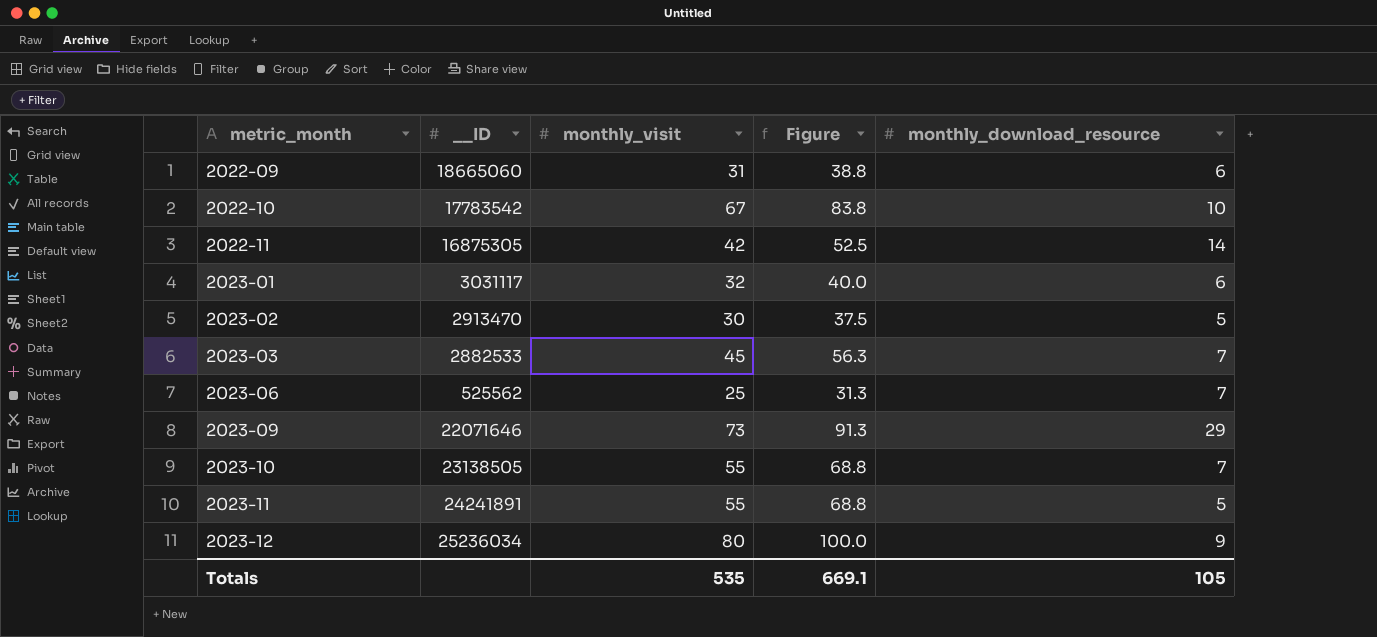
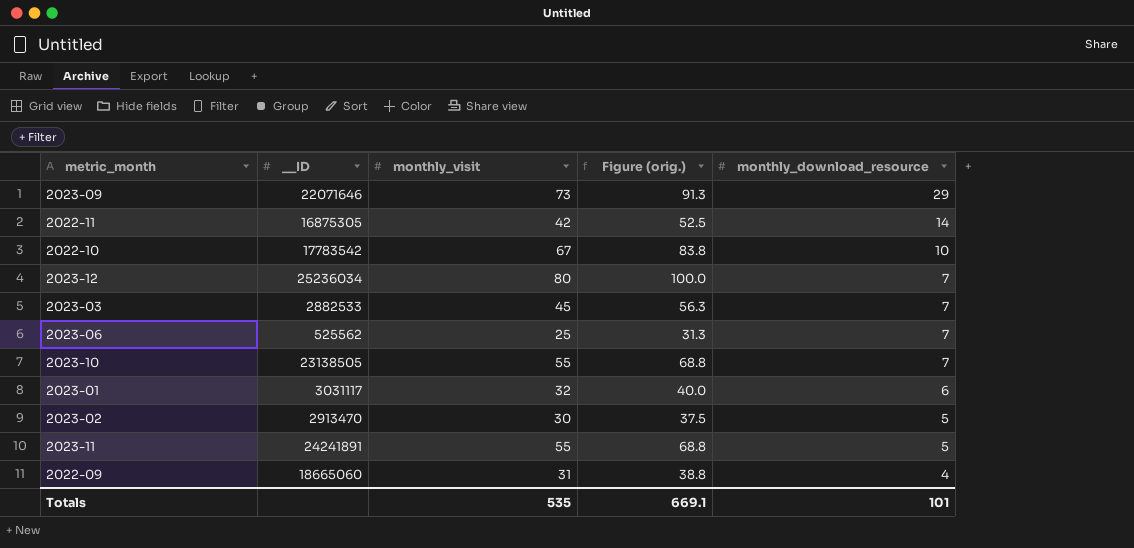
row order: metric_month ascending -> monthly_download_resource descending
column name: Figure -> Figure (orig.)
2023-12 | monthly_download_resource: 9 -> 7
2022-09 | monthly_download_resource: 6 -> 4
Totals | monthly_download_resource: 105 -> 101

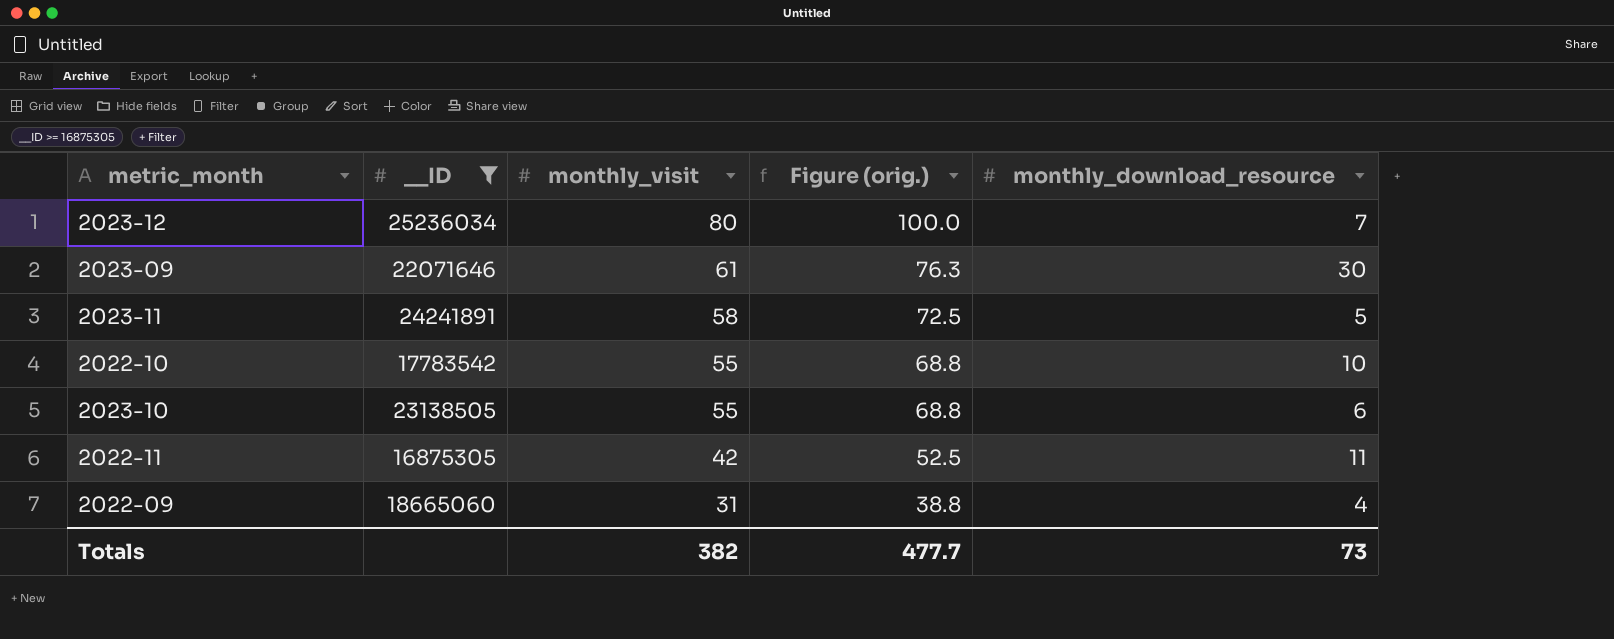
filter: none -> __ID >= 16875305
row order: monthly_download_resource descending -> monthly_visit descending
2023-09 | monthly_visit: 73 -> 61
2023-09 | Figure (orig.): 91.3 -> 76.3
2023-09 | monthly_download_resource: 29 -> 30
2023-11 | monthly_visit: 55 -> 58
2023-11 | Figure (orig.): 68.8 -> 72.5
2022-10 | monthly_visit: 67 -> 55
2022-10 | Figure (orig.): 83.8 -> 68.8
2023-10 | monthly_download_resource: 7 -> 6
2022-11 | monthly_download_resource: 14 -> 11
Totals | monthly_visit: 535 -> 382
Totals | Figure (orig.): 669.1 -> 477.7
Totals | monthly_download_resource: 101 -> 73

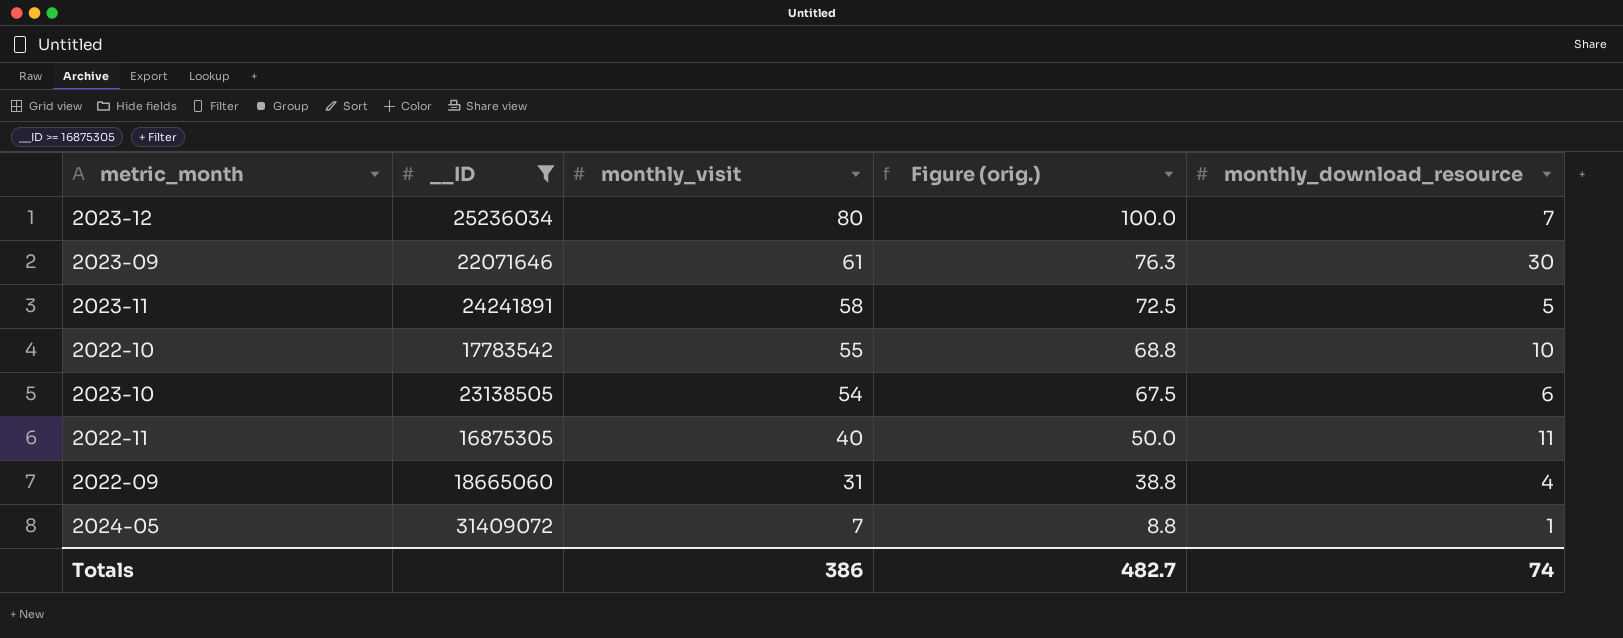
2023-10 | monthly_visit: 55 -> 54
2023-10 | Figure (orig.): 68.8 -> 67.5
2022-11 | monthly_visit: 42 -> 40
2022-11 | Figure (orig.): 52.5 -> 50.0
row 2024-05: none -> 31409072 | 7 | 8.8 | 1
Totals | monthly_visit: 382 -> 386
Totals | Figure (orig.): 477.7 -> 482.7
Totals | monthly_download_resource: 73 -> 74

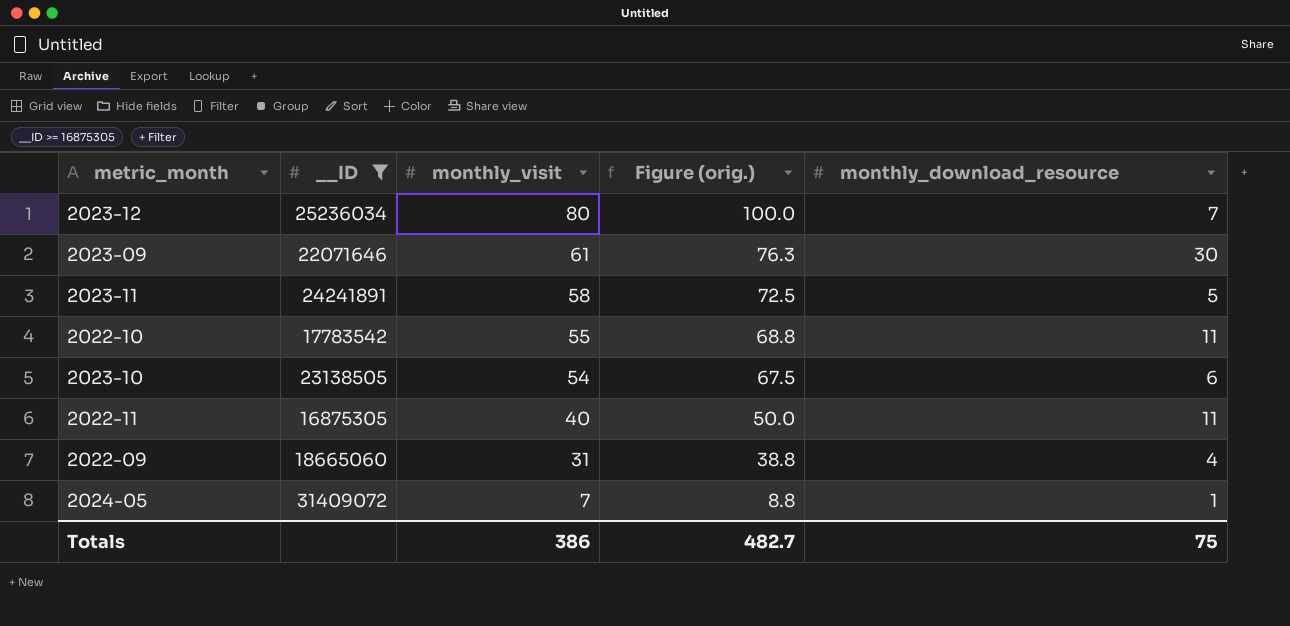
2022-10 | monthly_download_resource: 10 -> 11
Totals | monthly_download_resource: 74 -> 75

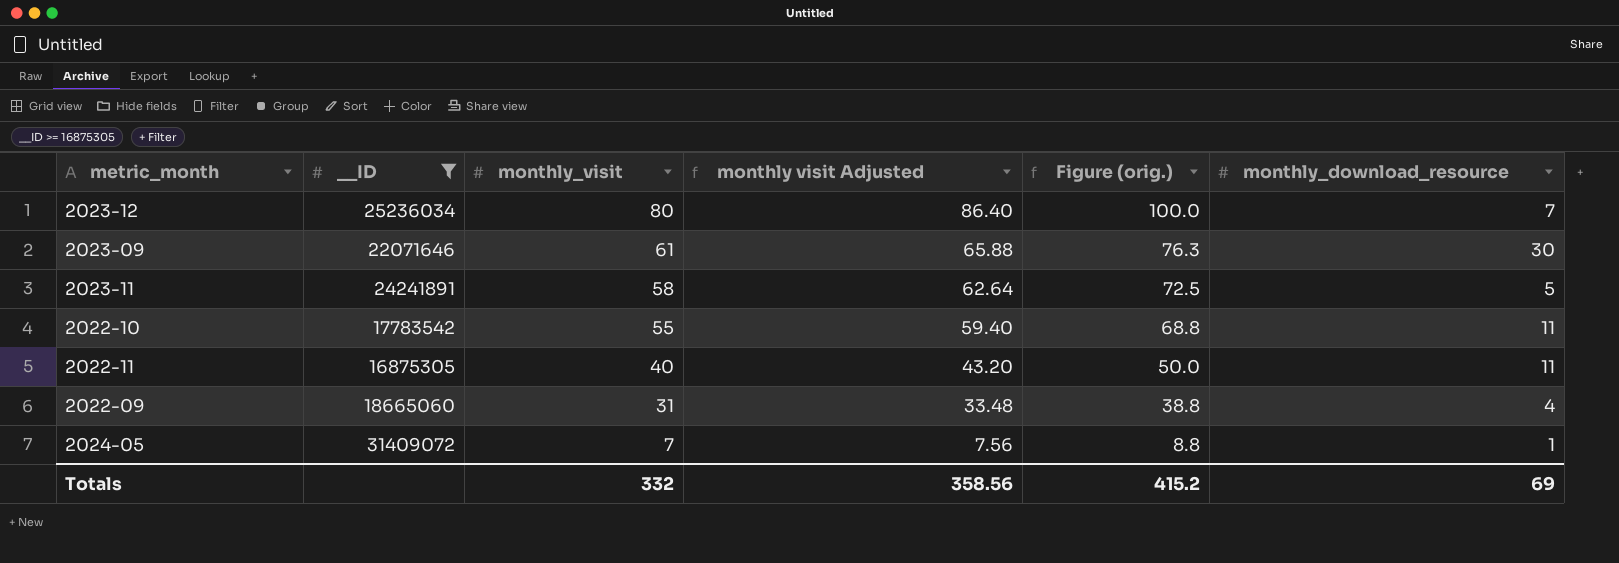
column monthly visit Adjusted | formula: none -> [monthly_visit] * 1.08
row 2023-10: 23138505 | 54 | 67.5 | 6 -> none
Totals | monthly_visit: 386 -> 332
Totals | Figure (orig.): 482.7 -> 415.2
Totals | monthly_download_resource: 75 -> 69

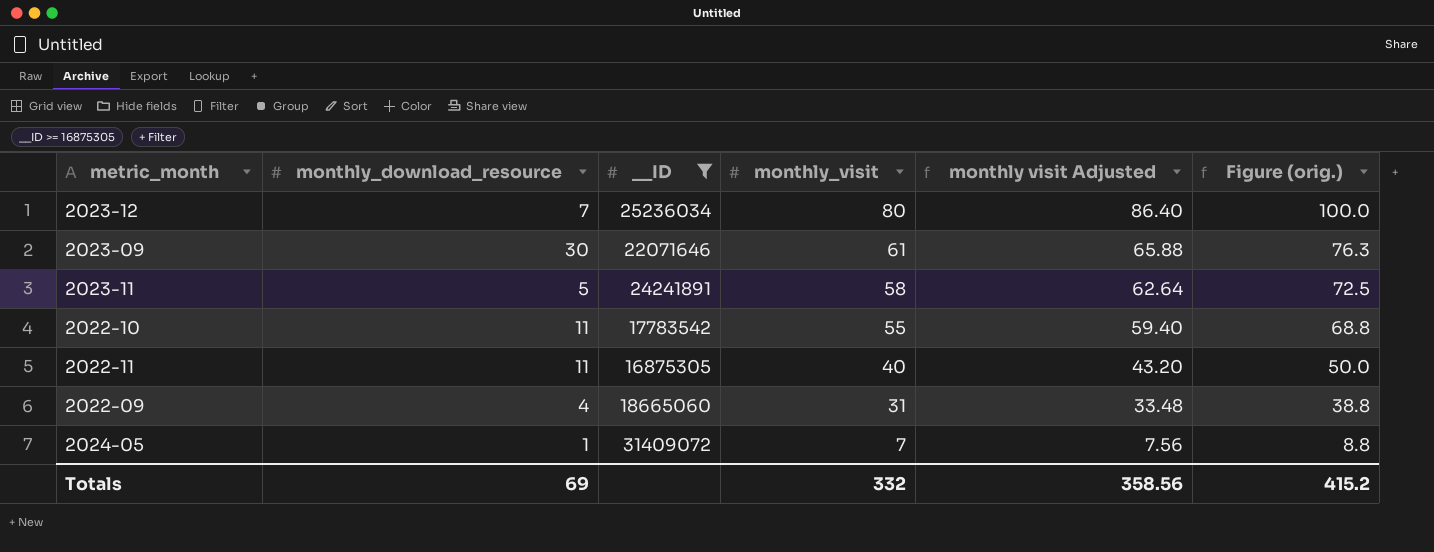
column monthly_download_resource | position: 6 -> 2

